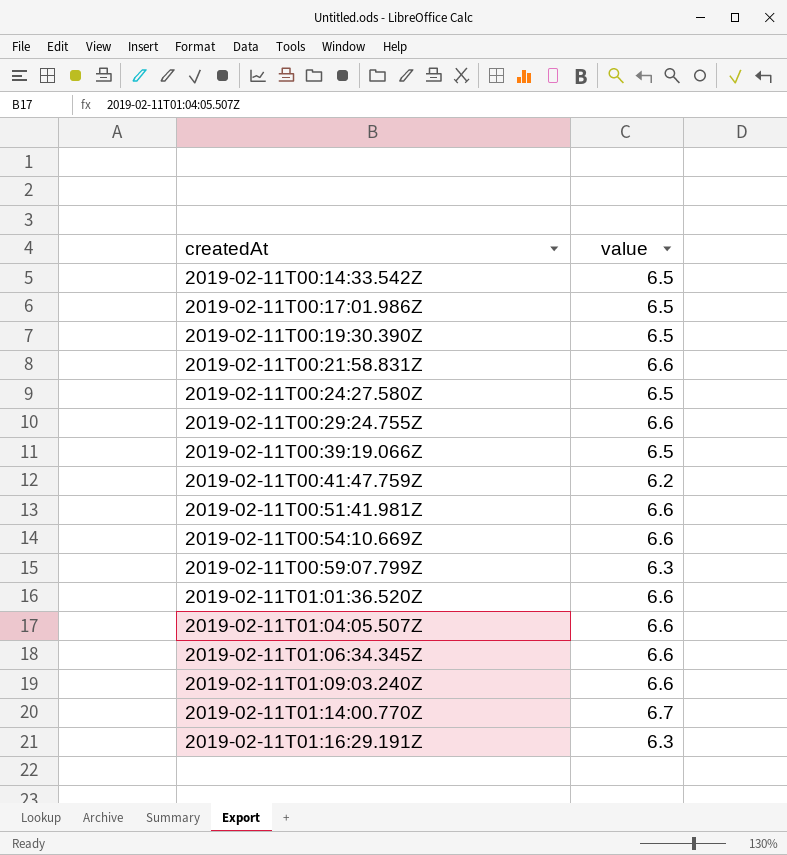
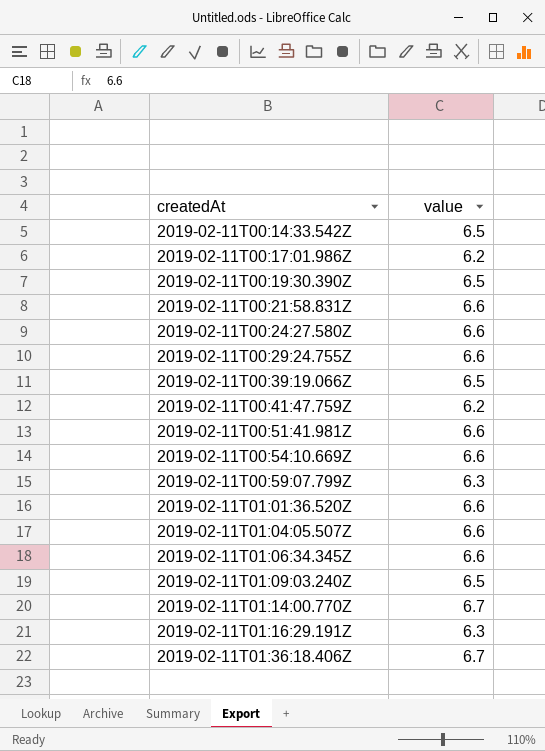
2019-02-11T00:17:01.986Z | value: 6.5 -> 6.2
2019-02-11T00:24:27.580Z | value: 6.5 -> 6.6
2019-02-11T01:09:03.240Z | value: 6.6 -> 6.5
row 2019-02-11T01:36:18.406Z: none -> 6.7

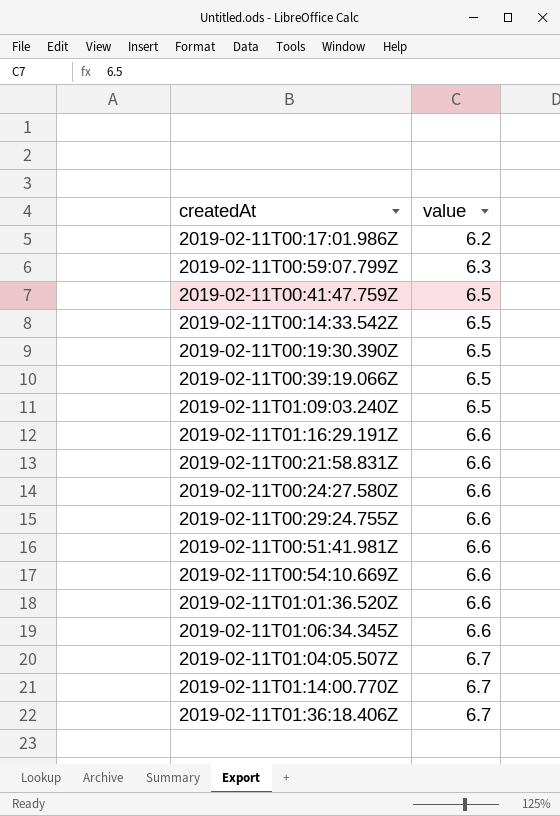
row order: createdAt ascending -> value ascending
2019-02-11T00:41:47.759Z | value: 6.2 -> 6.5
2019-02-11T01:16:29.191Z | value: 6.3 -> 6.6
2019-02-11T01:04:05.507Z | value: 6.6 -> 6.7

